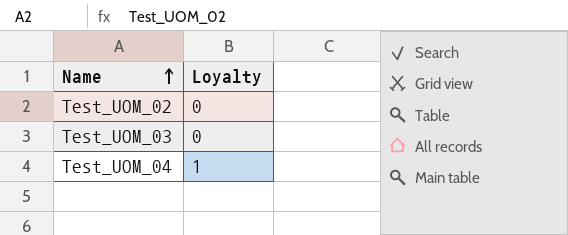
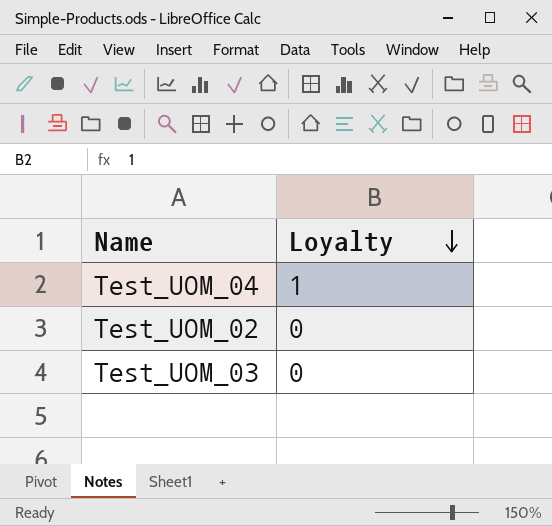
row order: Name ascending -> Loyalty descending

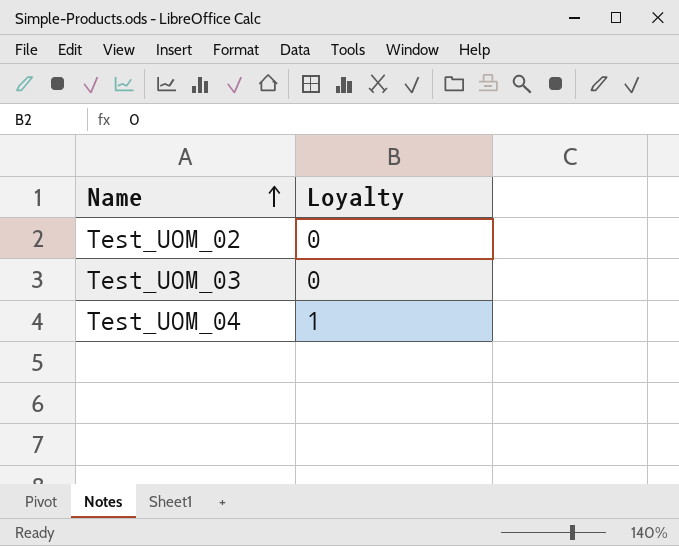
row order: Loyalty descending -> Name ascending

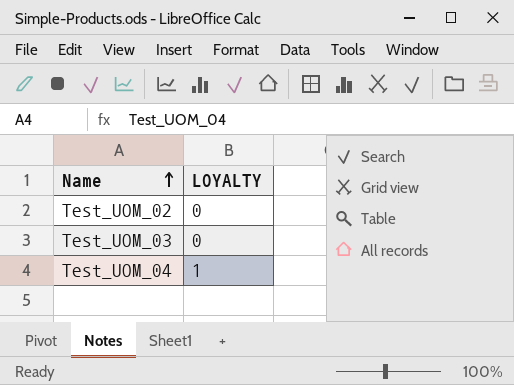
column name: Loyalty -> LOYALTY

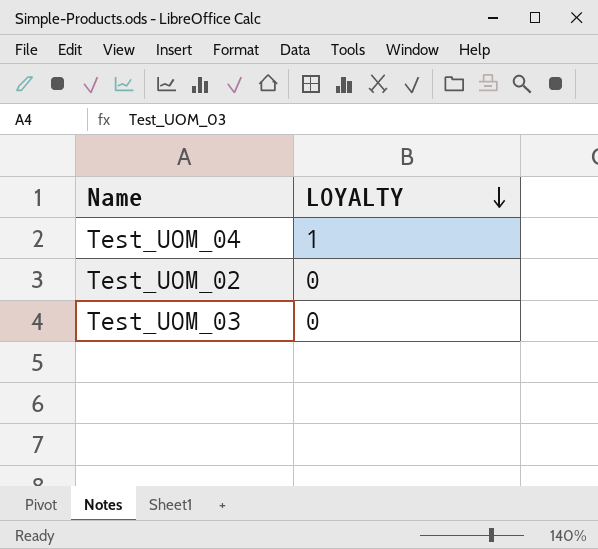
row order: Name ascending -> LOYALTY descending

